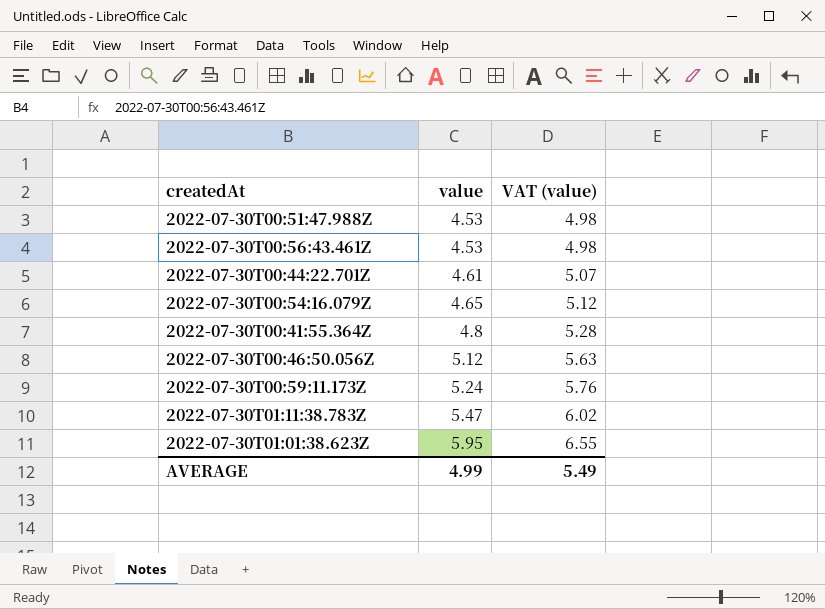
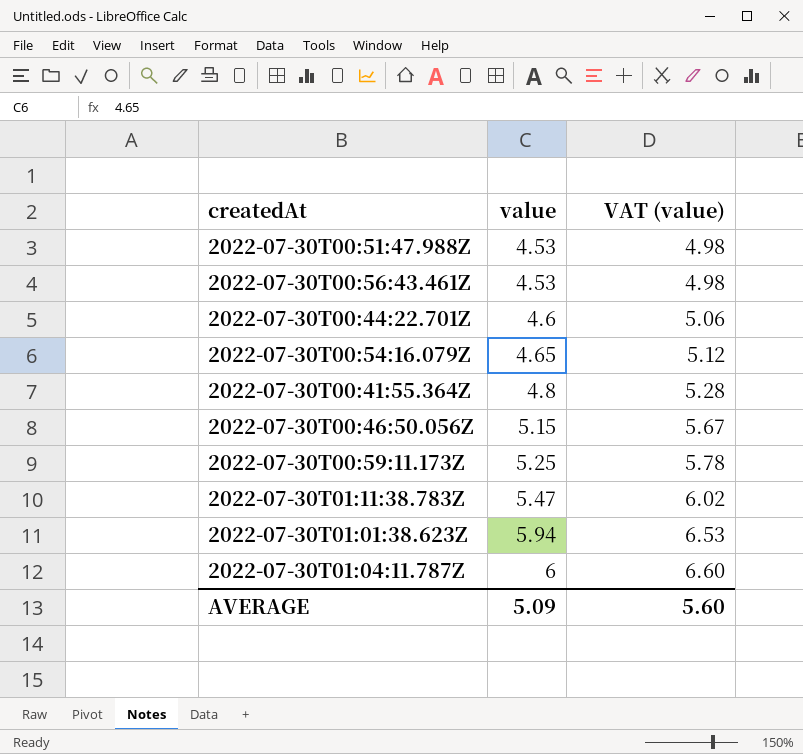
2022-07-30T00:44:22.701Z | value: 4.61 -> 4.6
2022-07-30T00:44:22.701Z | VAT (value): 5.07 -> 5.06
2022-07-30T00:46:50.056Z | value: 5.12 -> 5.15
2022-07-30T00:46:50.056Z | VAT (value): 5.63 -> 5.67
2022-07-30T00:59:11.173Z | value: 5.24 -> 5.25
2022-07-30T00:59:11.173Z | VAT (value): 5.76 -> 5.78
2022-07-30T01:01:38.623Z | value: 5.95 -> 5.94
2022-07-30T01:01:38.623Z | VAT (value): 6.55 -> 6.53
row 2022-07-30T01:04:11.787Z: none -> 6 | 6.60
AVERAGE | value: 4.99 -> 5.09
AVERAGE | VAT (value): 5.49 -> 5.60

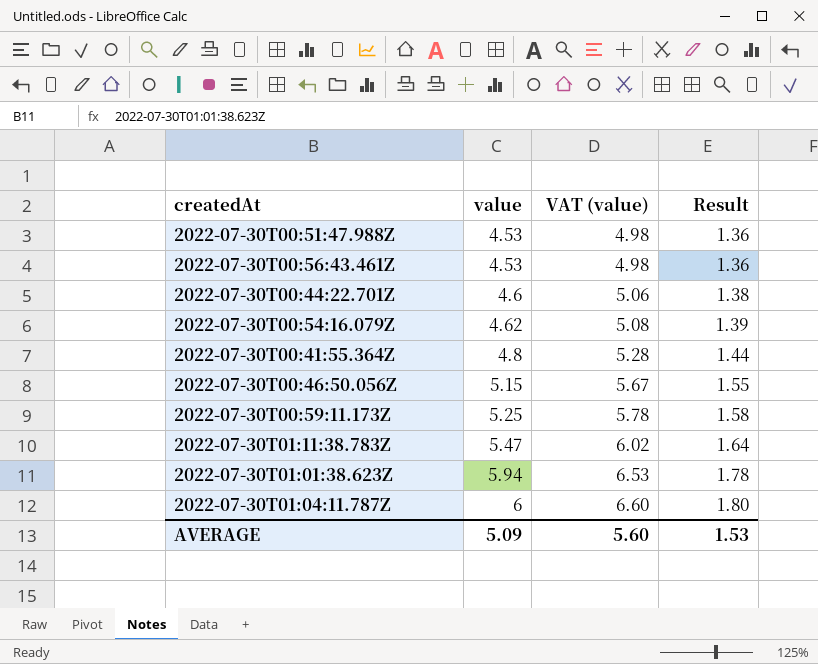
column Result | formula: none -> [value] * 0.3
2022-07-30T00:54:16.079Z | value: 4.65 -> 4.62
2022-07-30T00:54:16.079Z | VAT (value): 5.12 -> 5.08

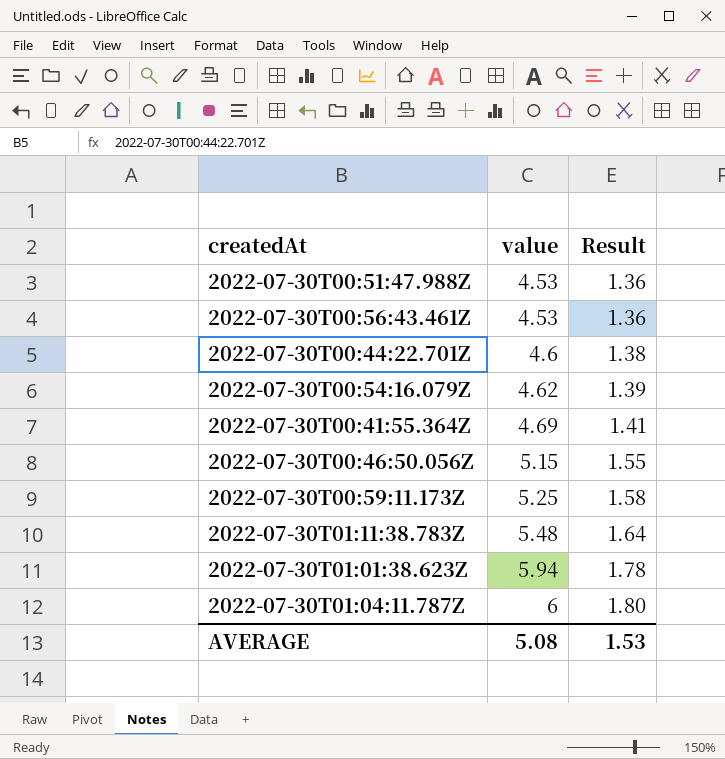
column VAT (value) | formula: [value] * 1.1 -> none
2022-07-30T00:41:55.364Z | value: 4.8 -> 4.69
2022-07-30T00:41:55.364Z | Result: 1.44 -> 1.41
2022-07-30T01:11:38.783Z | value: 5.47 -> 5.48
AVERAGE | value: 5.09 -> 5.08

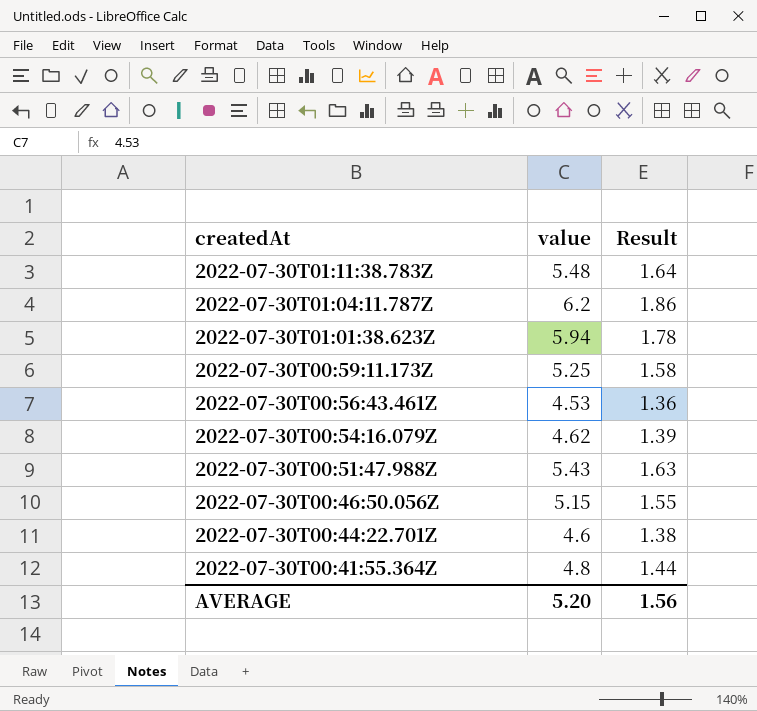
row order: value ascending -> createdAt descending
2022-07-30T01:04:11.787Z | value: 6 -> 6.2
2022-07-30T01:04:11.787Z | Result: 1.80 -> 1.86
2022-07-30T00:51:47.988Z | value: 4.53 -> 5.43
2022-07-30T00:51:47.988Z | Result: 1.36 -> 1.63
2022-07-30T00:41:55.364Z | value: 4.69 -> 4.8
2022-07-30T00:41:55.364Z | Result: 1.41 -> 1.44
AVERAGE | value: 5.08 -> 5.20
AVERAGE | Result: 1.53 -> 1.56

